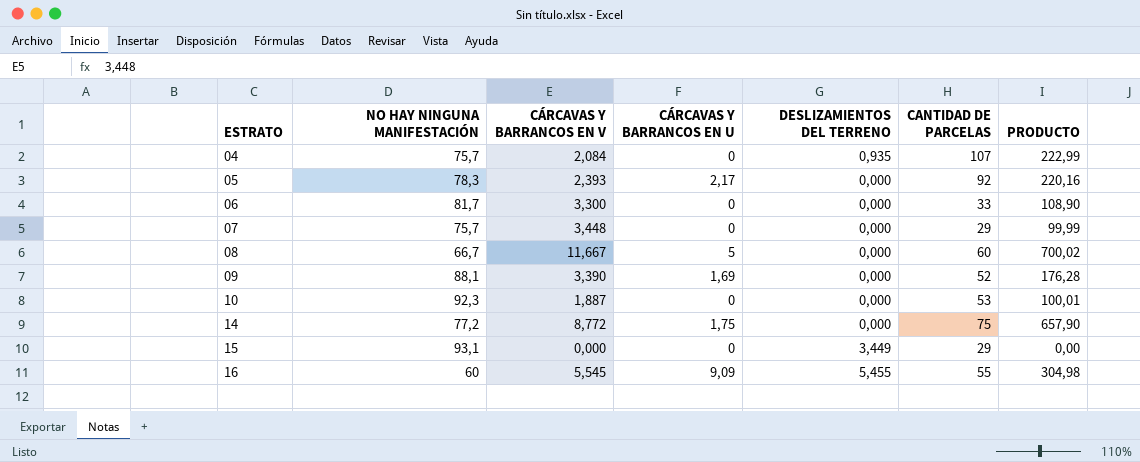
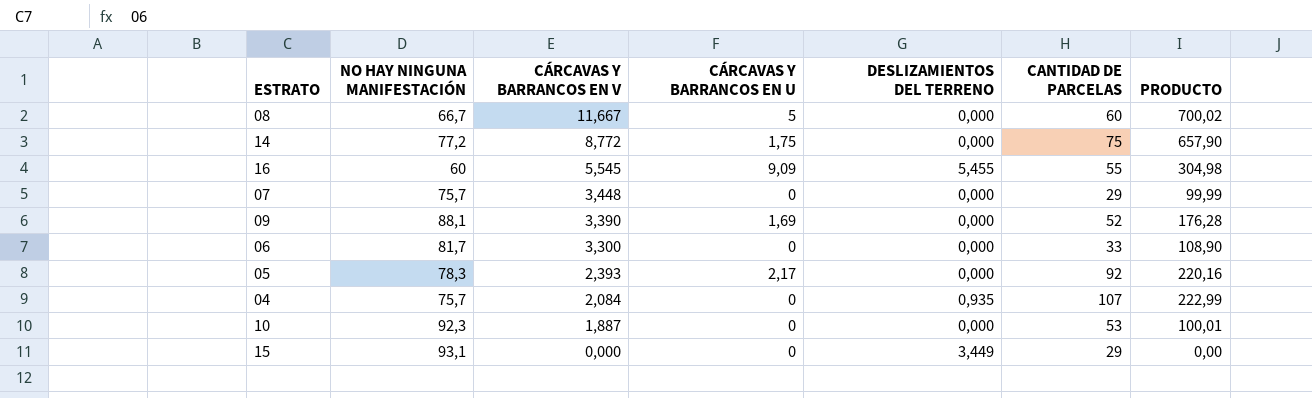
row order: ESTRATO ascending -> CÁRCAVAS Y BARRANCOS EN V descending

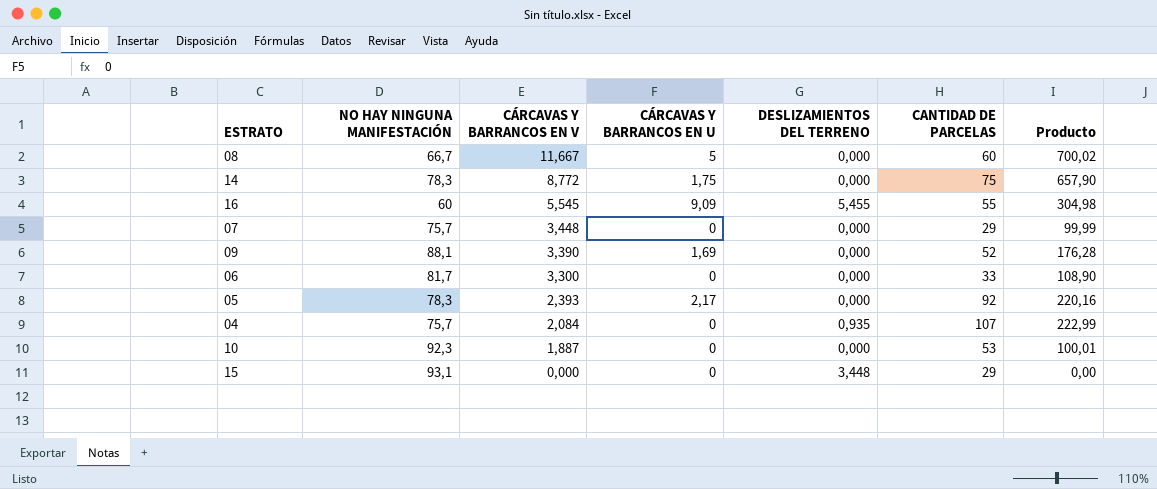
column name: PRODUCTO -> Producto
14 | NO HAY NINGUNA MANIFESTACIÓN: 77,2 -> 78,3
15 | DESLIZAMIENTOS DEL TERRENO: 3,449 -> 3,448

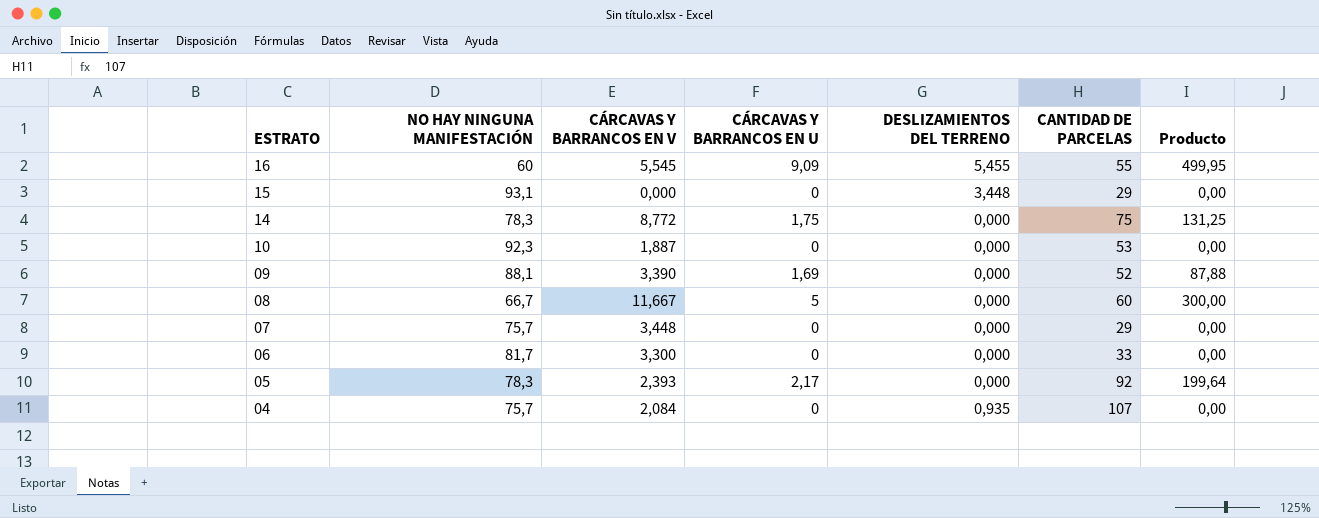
row order: CÁRCAVAS Y BARRANCOS EN V descending -> ESTRATO descending
column Producto | formula: [CÁRCAVAS Y BARRANCOS EN V] * [CANTIDAD DE PARCELAS] -> [CÁRCAVAS Y BARRANCOS EN U] * [CANTIDAD DE PARCELAS]

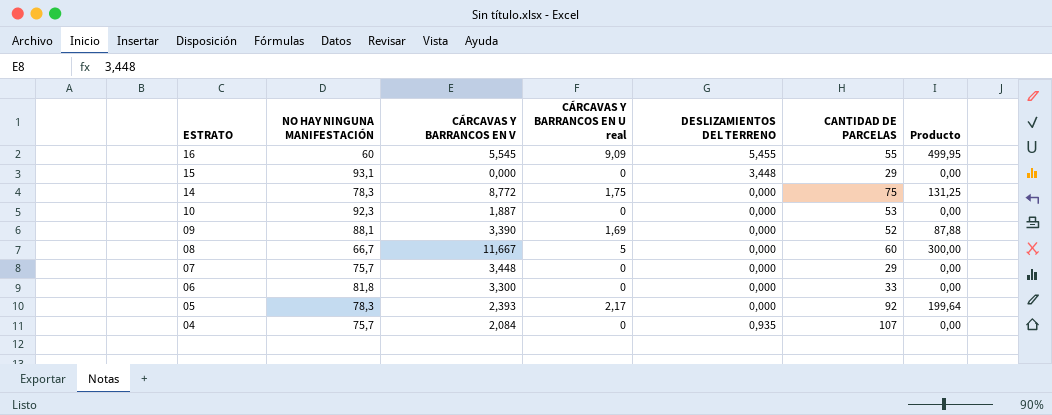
column name: CÁRCAVAS Y BARRANCOS EN U -> CÁRCAVAS Y BARRANCOS EN U real
06 | NO HAY NINGUNA MANIFESTACIÓN: 81,7 -> 81,8

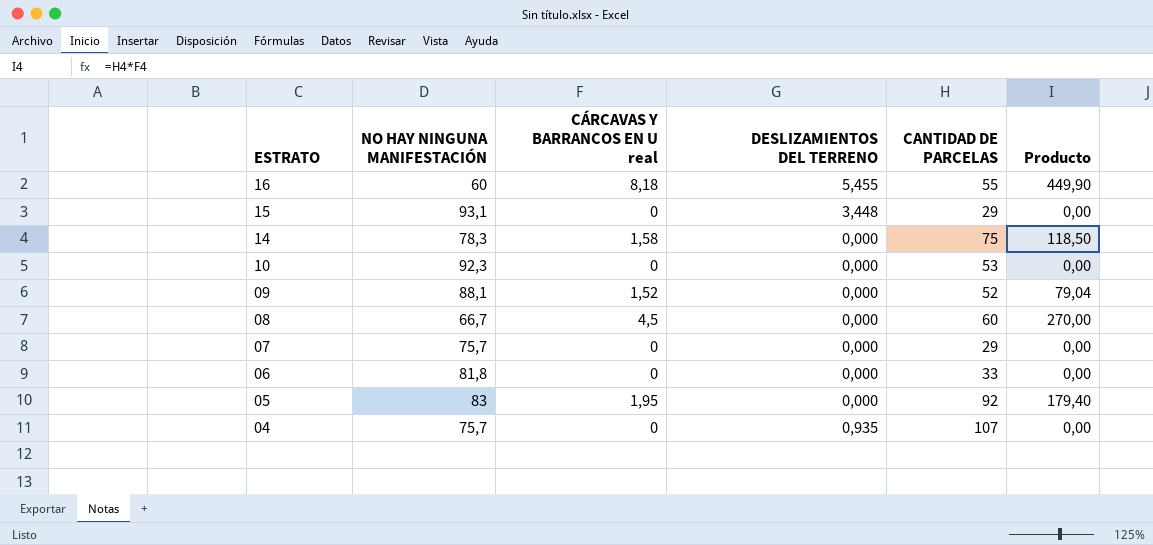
column CÁRCAVAS Y BARRANCOS EN V | position: 3 -> none
16 | CÁRCAVAS Y BARRANCOS EN U real: 9,09 -> 8,18
16 | Producto: 499,95 -> 449,90
14 | CÁRCAVAS Y BARRANCOS EN U real: 1,75 -> 1,58
14 | Producto: 131,25 -> 118,50
09 | CÁRCAVAS Y BARRANCOS EN U real: 1,69 -> 1,52
09 | Producto: 87,88 -> 79,04
08 | CÁRCAVAS Y BARRANCOS EN U real: 5 -> 4,5
08 | Producto: 300,00 -> 270,00
05 | NO HAY NINGUNA MANIFESTACIÓN: 78,3 -> 83
05 | CÁRCAVAS Y BARRANCOS EN U real: 2,17 -> 1,95
05 | Producto: 199,64 -> 179,40

